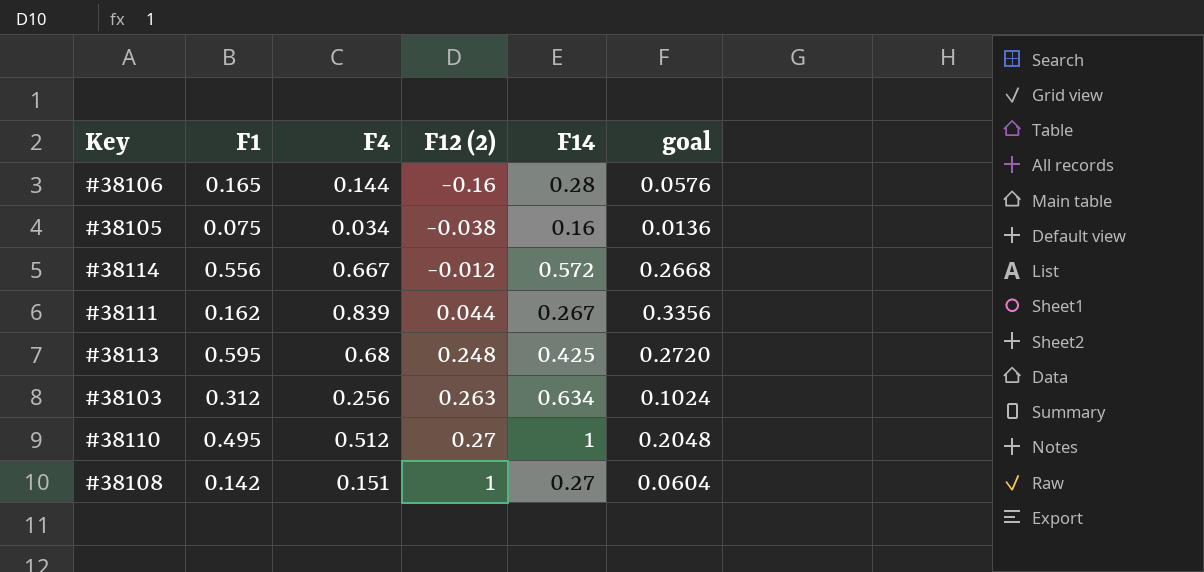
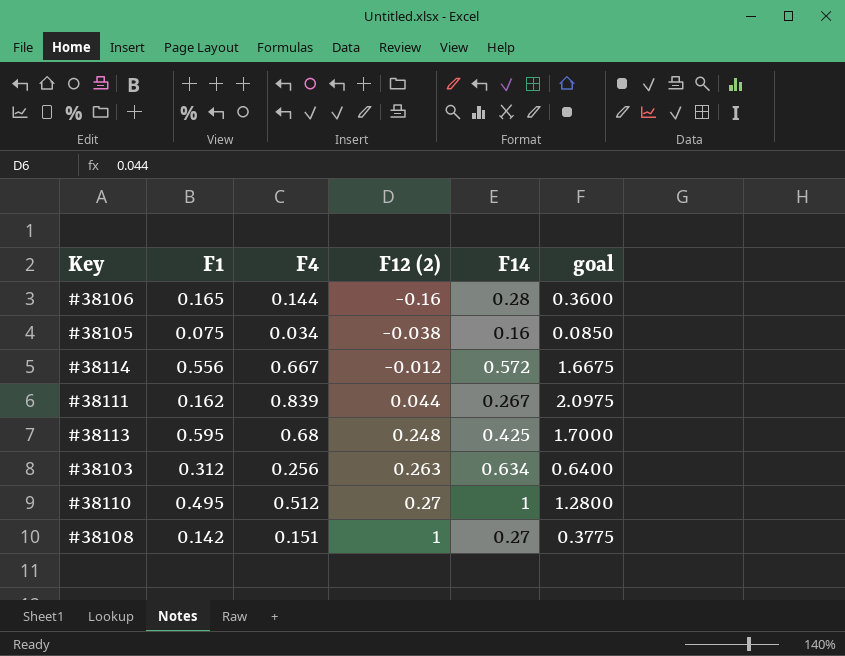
column goal | formula: [F4] * 0.4 -> [F4] * 2.5

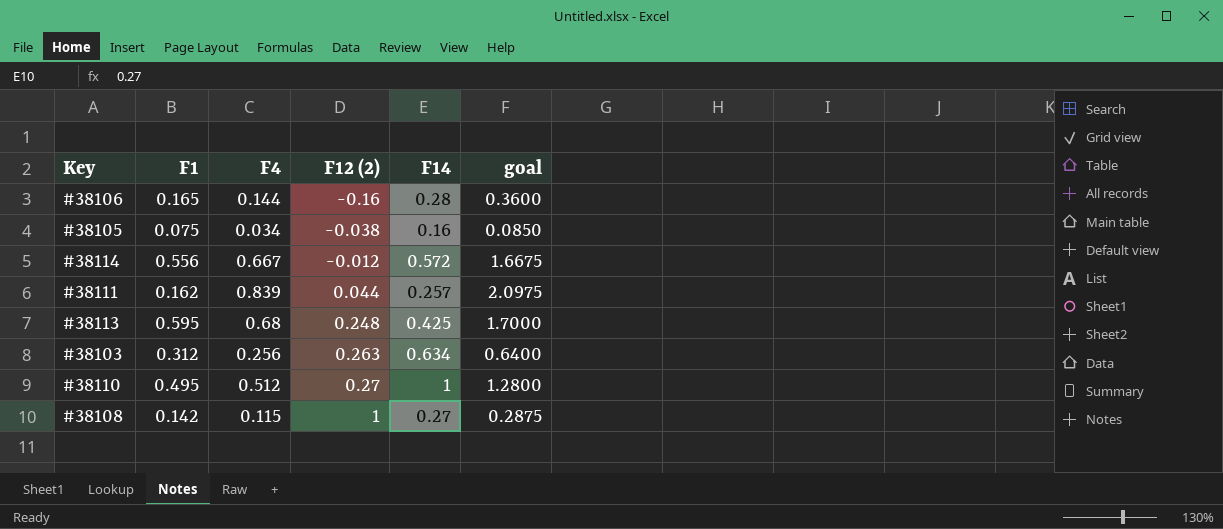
#38111 | F14: 0.267 -> 0.257
#38108 | F4: 0.151 -> 0.115
#38108 | goal: 0.3775 -> 0.2875

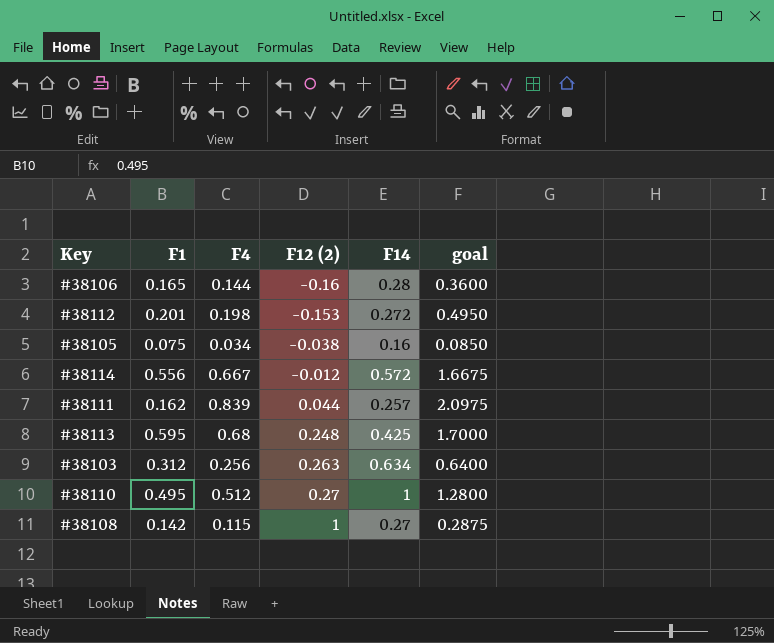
row #38112: none -> 0.201 | 0.198 | -0.153 | 0.272 | 0.4950

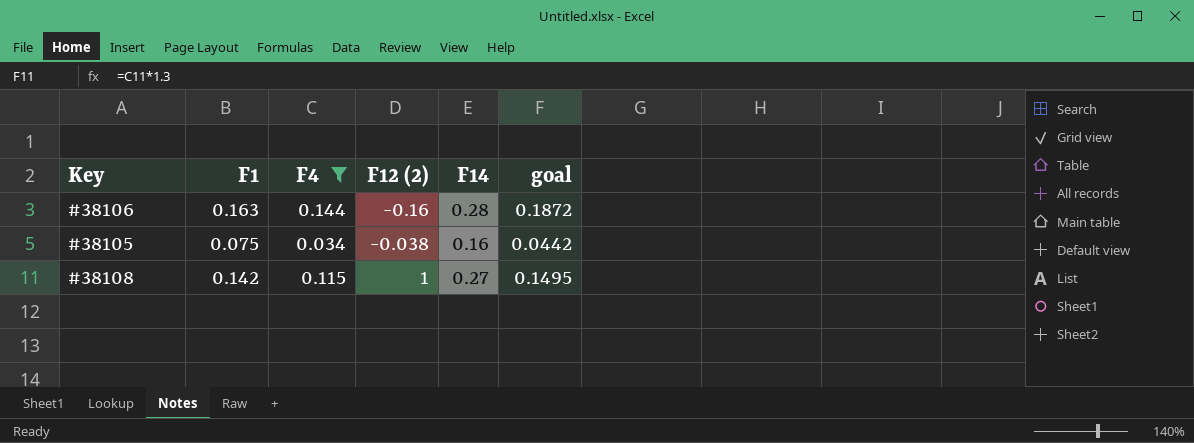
filter: none -> F4 <= 0.144
column goal | formula: [F4] * 2.5 -> [F4] * 1.3
#38106 | F1: 0.165 -> 0.163

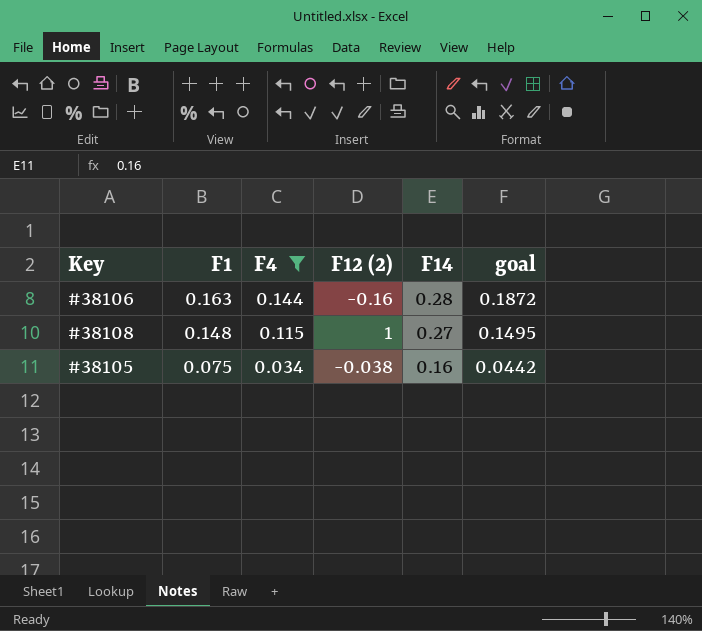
row order: F12 (2) ascending -> F1 descending
#38108 | F1: 0.142 -> 0.148

